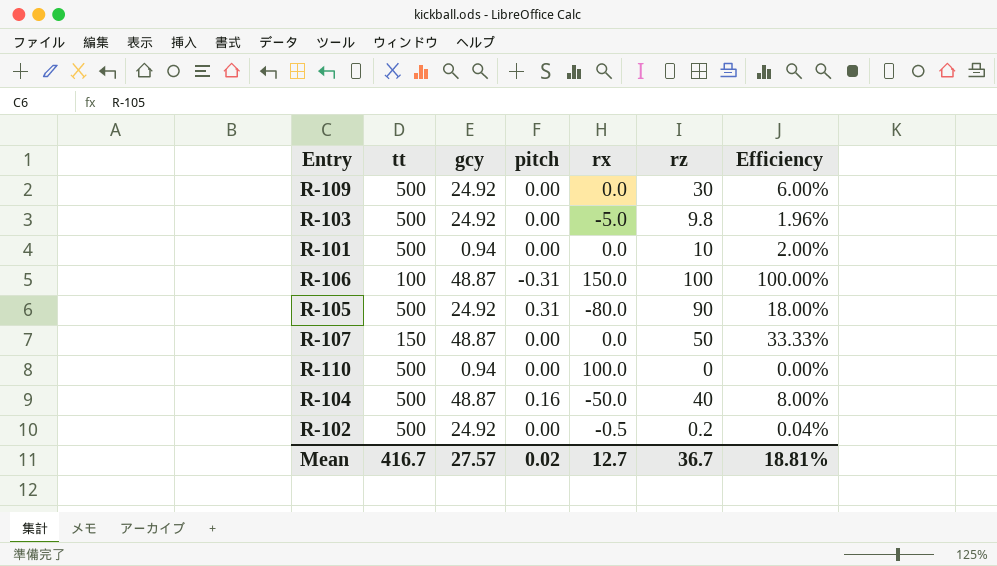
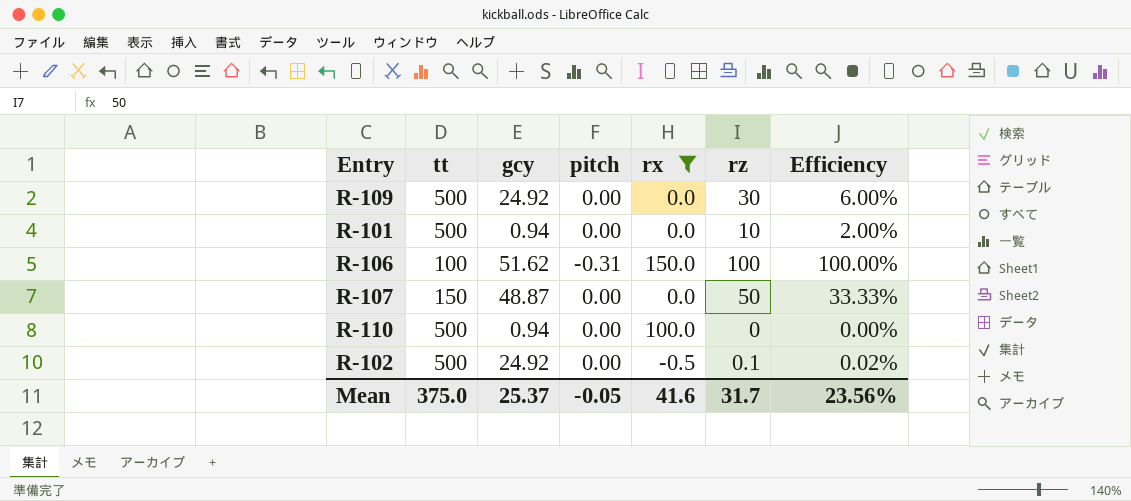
filter: none -> rx >= -0.5
R-106 | gcy: 48.87 -> 51.62
R-102 | rz: 0.2 -> 0.1
R-102 | Efficiency: 0.04% -> 0.02%
Mean | tt: 416.7 -> 375.0
Mean | gcy: 27.57 -> 25.37
Mean | pitch: 0.02 -> -0.05
Mean | rx: 12.7 -> 41.6
Mean | rz: 36.7 -> 31.7
Mean | Efficiency: 18.81% -> 23.56%

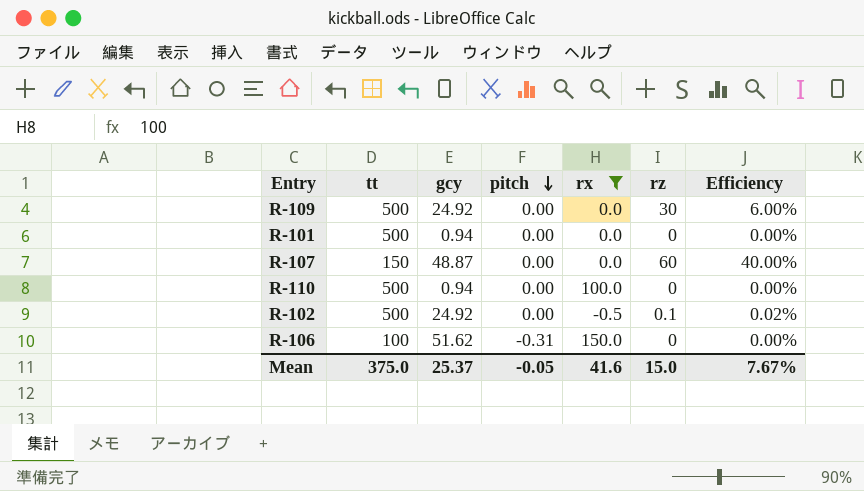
row order: none -> pitch descending
R-101 | rz: 10 -> 0
R-101 | Efficiency: 2.00% -> 0.00%
R-107 | rz: 50 -> 60
R-107 | Efficiency: 33.33% -> 40.00%
R-106 | rz: 100 -> 0
R-106 | Efficiency: 100.00% -> 0.00%
Mean | rz: 31.7 -> 15.0
Mean | Efficiency: 23.56% -> 7.67%

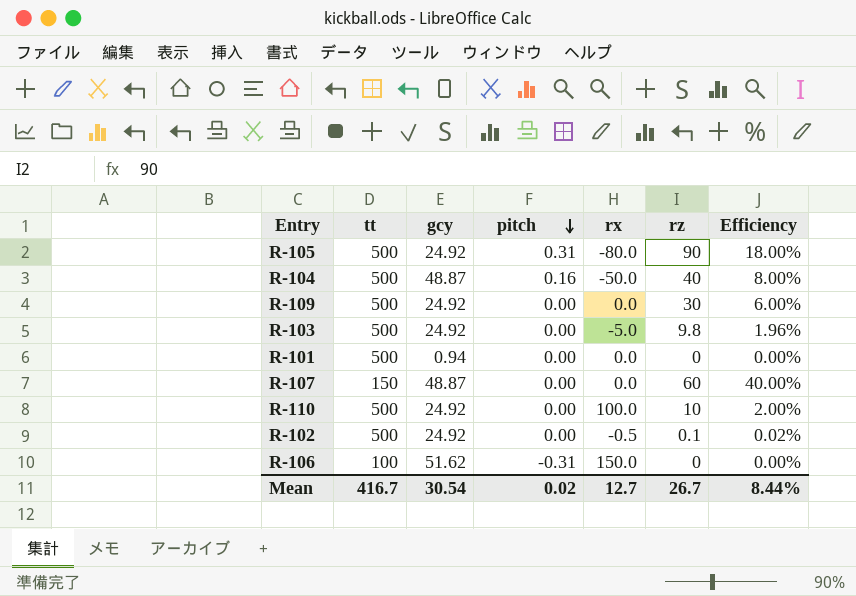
filter: rx >= -0.5 -> none
R-110 | gcy: 0.94 -> 24.92
R-110 | rz: 0 -> 10
R-110 | Efficiency: 0.00% -> 2.00%
Mean | tt: 375.0 -> 416.7
Mean | gcy: 25.37 -> 30.54
Mean | pitch: -0.05 -> 0.02
Mean | rx: 41.6 -> 12.7
Mean | rz: 15.0 -> 26.7
Mean | Efficiency: 7.67% -> 8.44%

